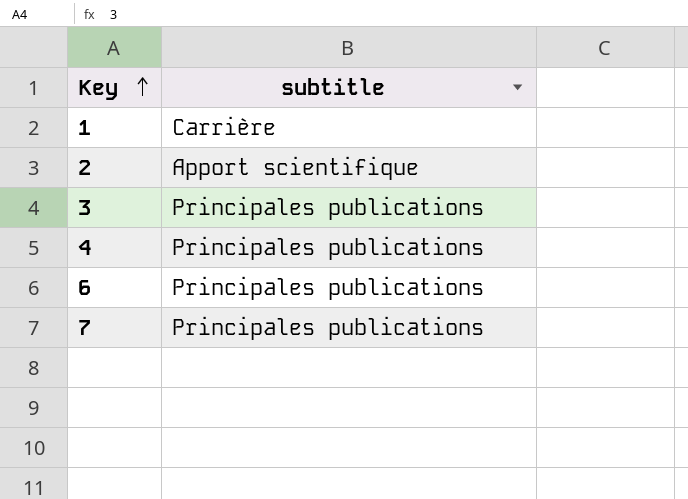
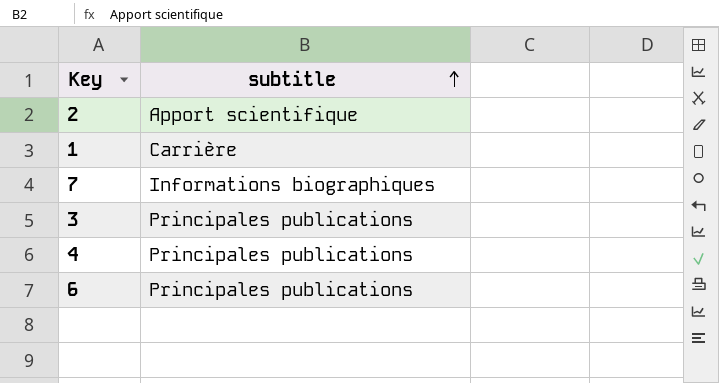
row order: Key ascending -> subtitle ascending
7 | subtitle: Principales publications -> Informations biographiques

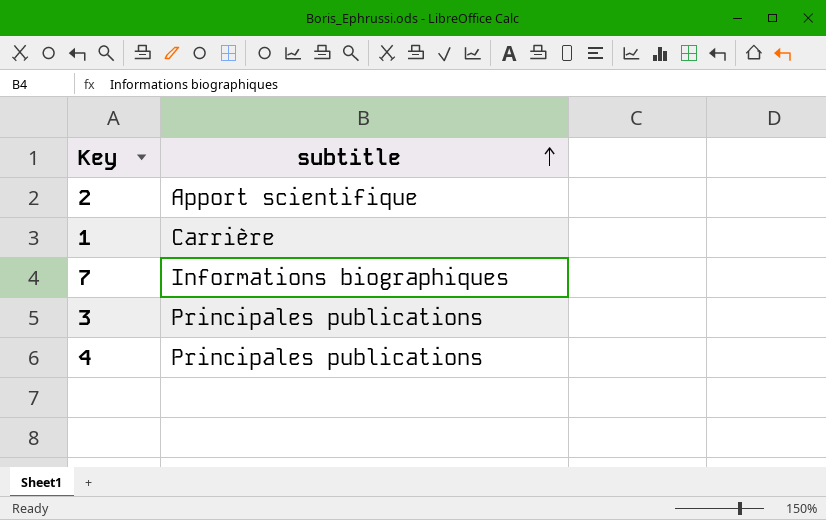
row 6: Principales publications -> none

